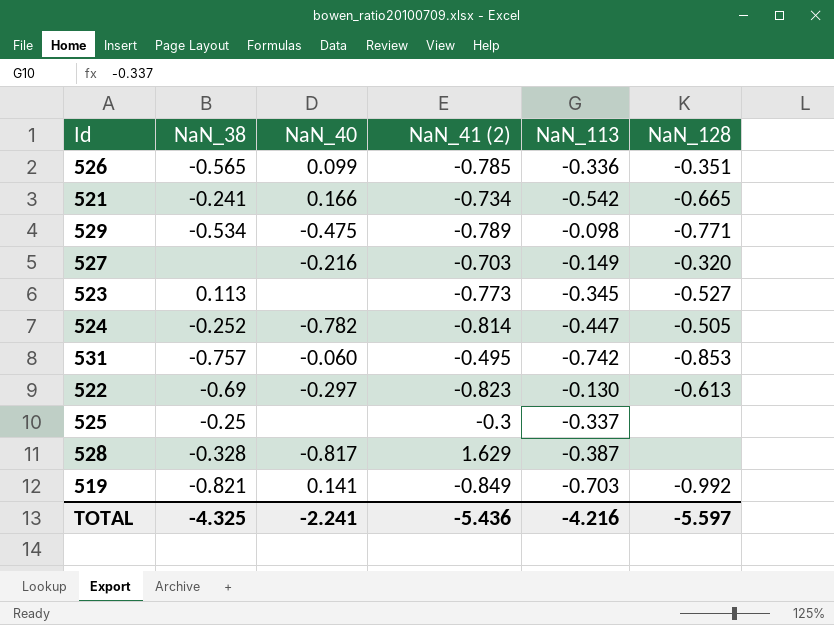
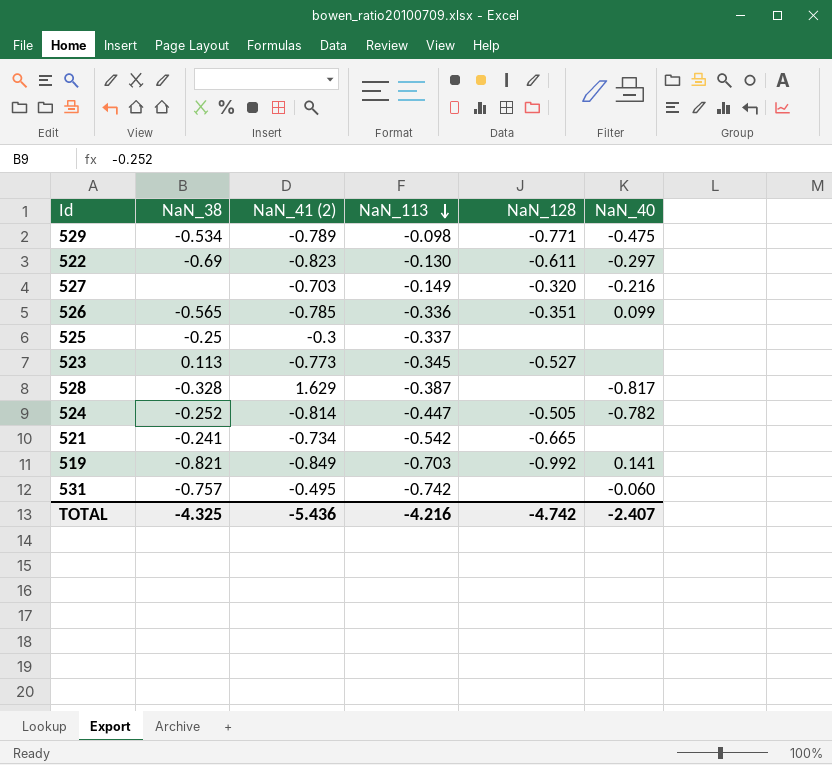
row order: none -> NaN_113 descending
column NaN_40 | position: 3 -> 6
522 | NaN_128: -0.613 -> -0.611
521 | NaN_40: 0.166 -> none
531 | NaN_128: -0.853 -> none
TOTAL | NaN_128: -5.597 -> -4.742
TOTAL | NaN_40: -2.241 -> -2.407

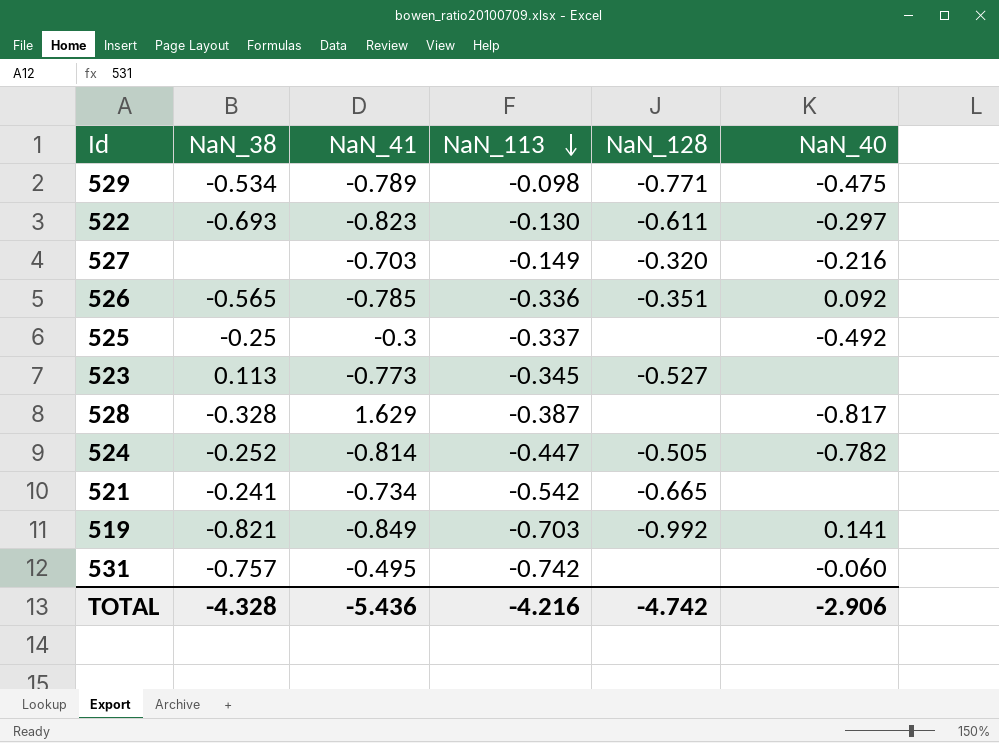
column name: NaN_41 (2) -> NaN_41
522 | NaN_38: -0.69 -> -0.693
526 | NaN_40: 0.099 -> 0.092
525 | NaN_40: none -> -0.492
TOTAL | NaN_38: -4.325 -> -4.328
TOTAL | NaN_40: -2.407 -> -2.906

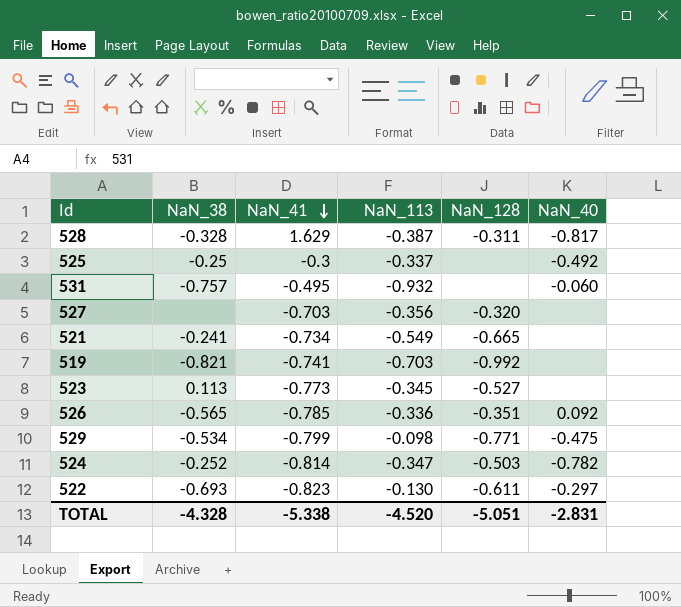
row order: NaN_113 descending -> NaN_41 descending
528 | NaN_128: none -> -0.311
531 | NaN_113: -0.742 -> -0.932
527 | NaN_113: -0.149 -> -0.356
527 | NaN_40: -0.216 -> none
521 | NaN_113: -0.542 -> -0.549
519 | NaN_41: -0.849 -> -0.741
519 | NaN_40: 0.141 -> none
529 | NaN_41: -0.789 -> -0.799
524 | NaN_113: -0.447 -> -0.347
524 | NaN_128: -0.505 -> -0.503
TOTAL | NaN_41: -5.436 -> -5.338
TOTAL | NaN_113: -4.216 -> -4.520
TOTAL | NaN_128: -4.742 -> -5.051
TOTAL | NaN_40: -2.906 -> -2.831

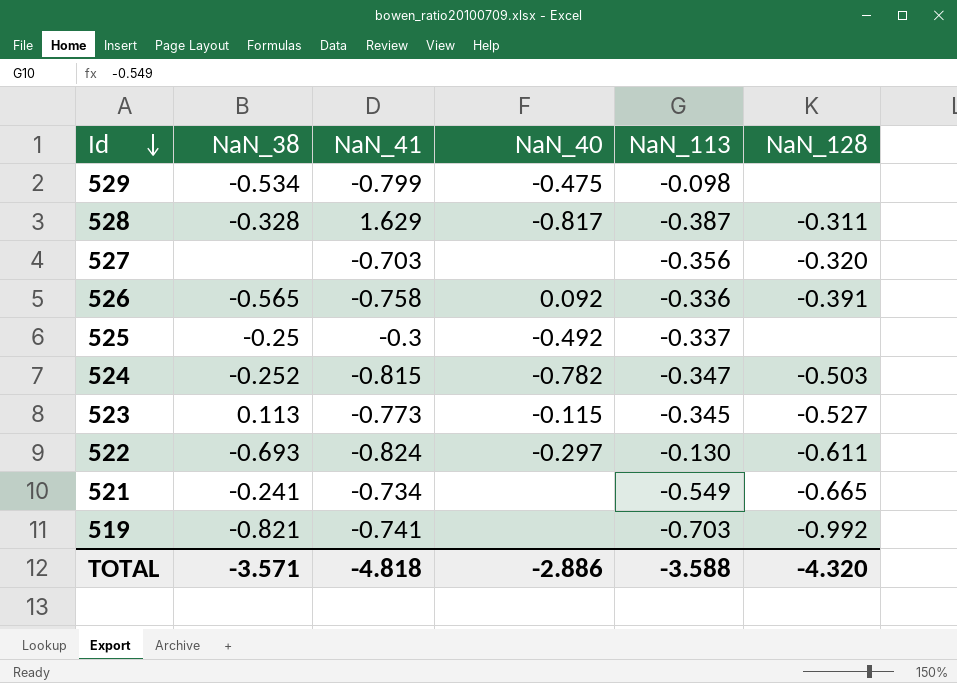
row order: NaN_41 descending -> Id descending
column NaN_40 | position: 6 -> 4
row 531: -0.757 | -0.495 | -0.932 | none | -0.060 -> none
529 | NaN_128: -0.771 -> none
526 | NaN_41: -0.785 -> -0.758
526 | NaN_128: -0.351 -> -0.391
524 | NaN_41: -0.814 -> -0.815
523 | NaN_40: none -> -0.115
522 | NaN_41: -0.823 -> -0.824
TOTAL | NaN_38: -4.328 -> -3.571
TOTAL | NaN_41: -5.338 -> -4.818
TOTAL | NaN_40: -2.831 -> -2.886
TOTAL | NaN_113: -4.520 -> -3.588
TOTAL | NaN_128: -5.051 -> -4.320

